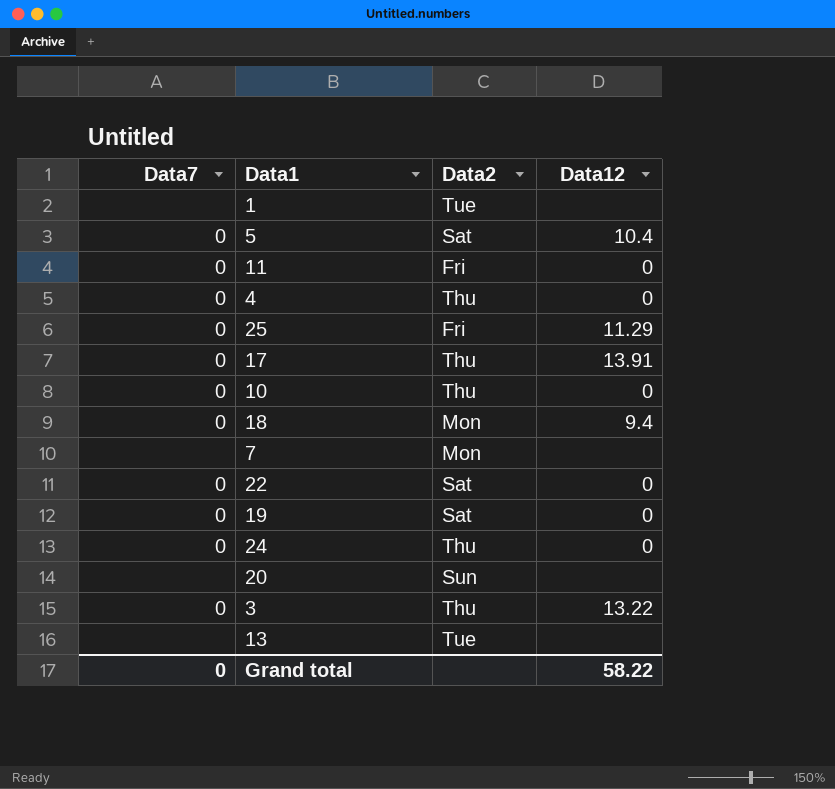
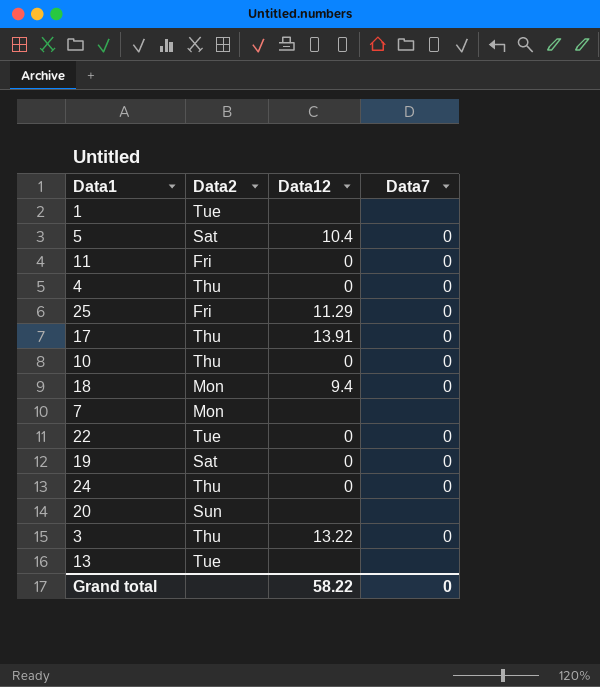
column Data7 | position: 1 -> 4
22 | Data2: Sat -> Tue

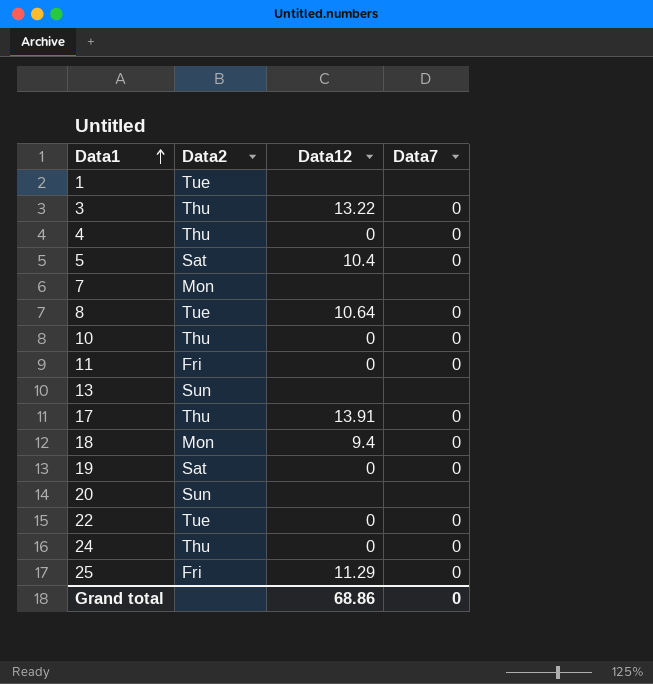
row order: none -> Data1 ascending
row 8: none -> Tue | 10.64 | 0
13 | Data2: Tue -> Sun
Grand total | Data12: 58.22 -> 68.86

